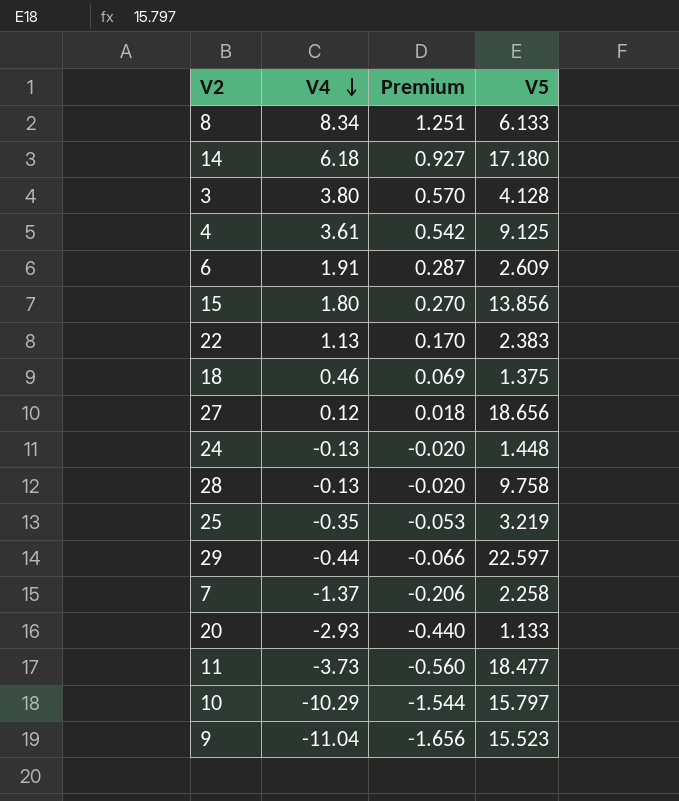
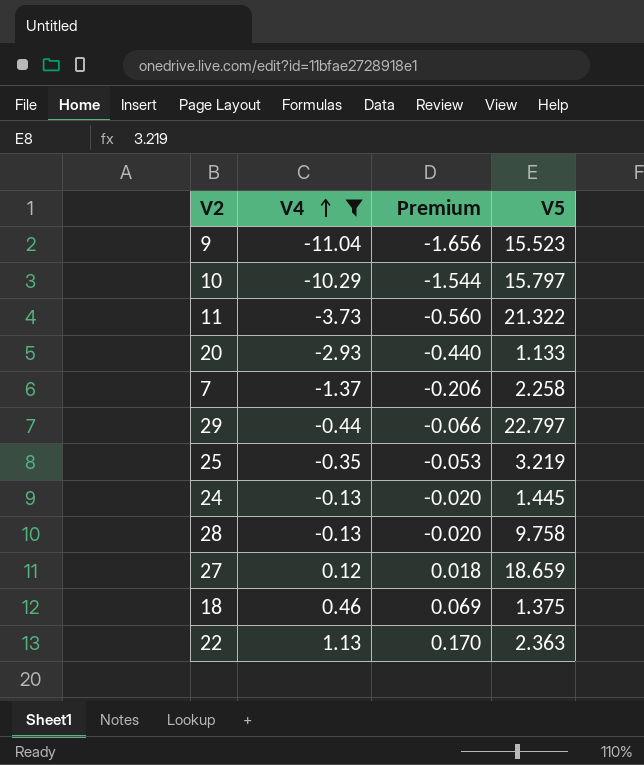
filter: none -> V4 <= 1.13
row order: V4 descending -> V4 ascending
11 | V5: 18.477 -> 21.322
29 | V5: 22.597 -> 22.797
24 | V5: 1.448 -> 1.445
27 | V5: 18.656 -> 18.659
22 | V5: 2.383 -> 2.363

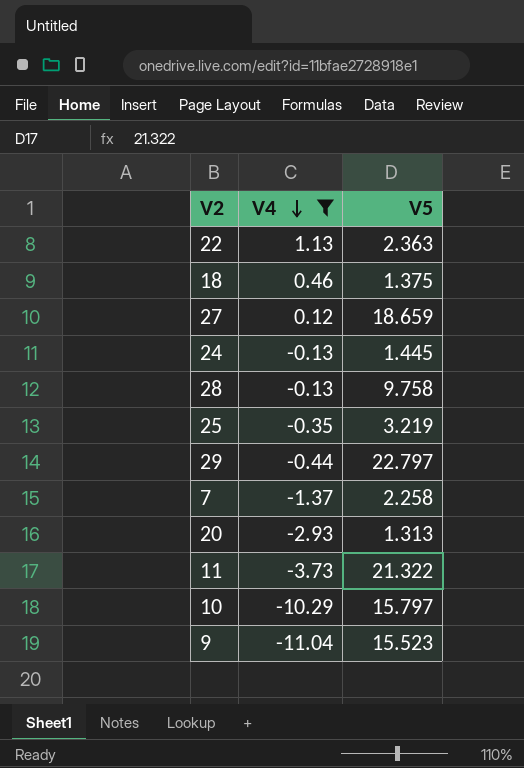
row order: V4 ascending -> V4 descending
column Premium | formula: [V4] * 0.15 -> none
20 | V5: 1.133 -> 1.313

